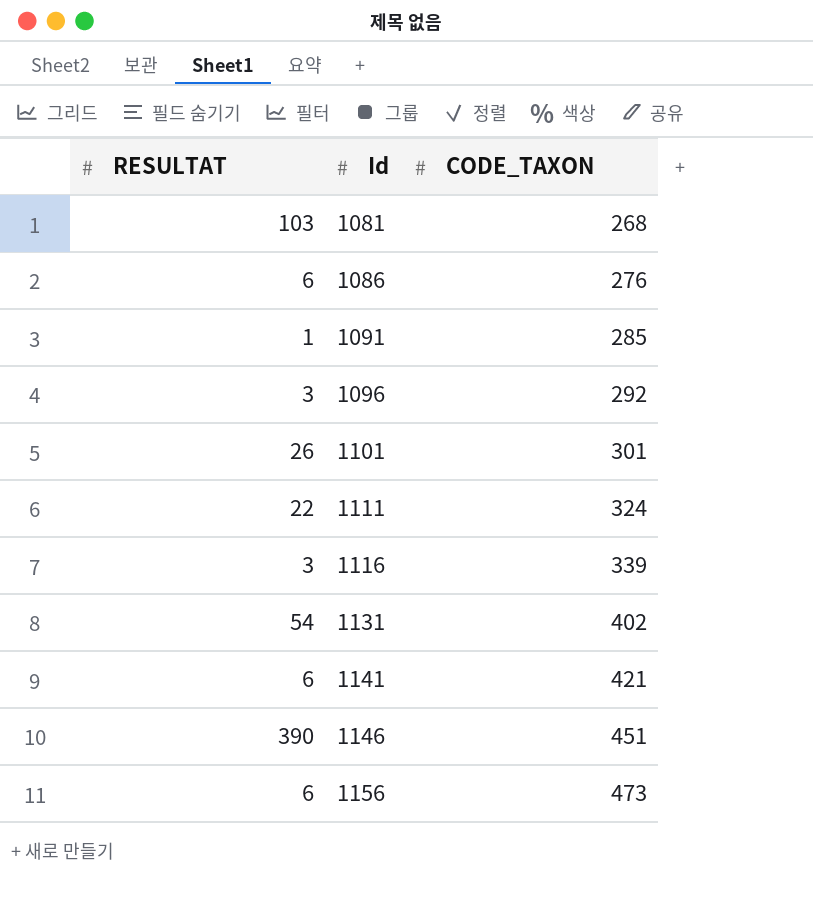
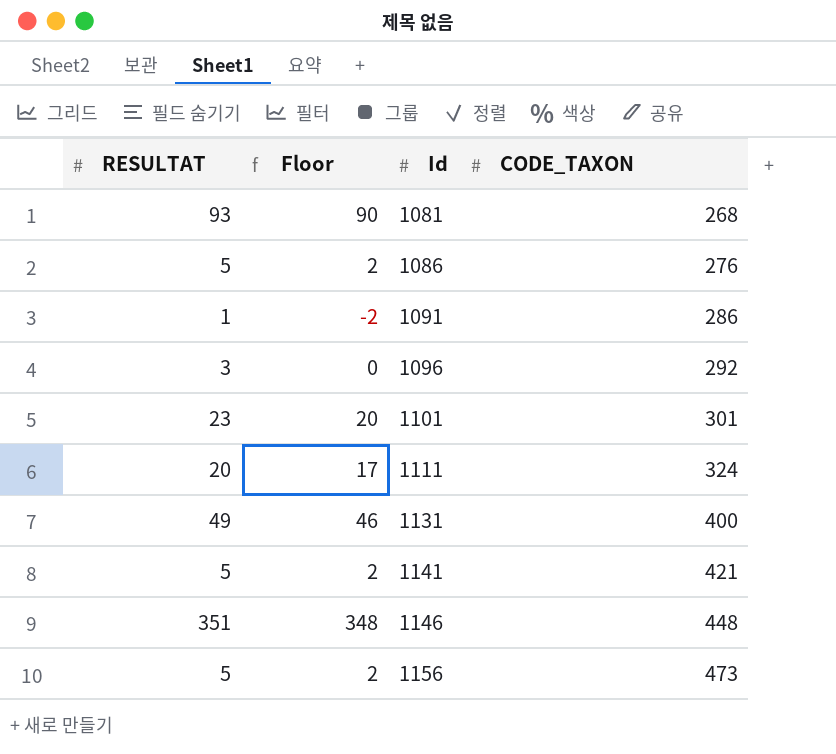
column Floor | formula: none -> [RESULTAT] - 3
row 1116: 3 | 339 -> none
1081 | RESULTAT: 103 -> 93
1086 | RESULTAT: 6 -> 5
1091 | CODE_TAXON: 285 -> 286
1101 | RESULTAT: 26 -> 23
1111 | RESULTAT: 22 -> 20
1131 | RESULTAT: 54 -> 49
1131 | CODE_TAXON: 402 -> 400
1141 | RESULTAT: 6 -> 5
1146 | RESULTAT: 390 -> 351
1146 | CODE_TAXON: 451 -> 448
1156 | RESULTAT: 6 -> 5

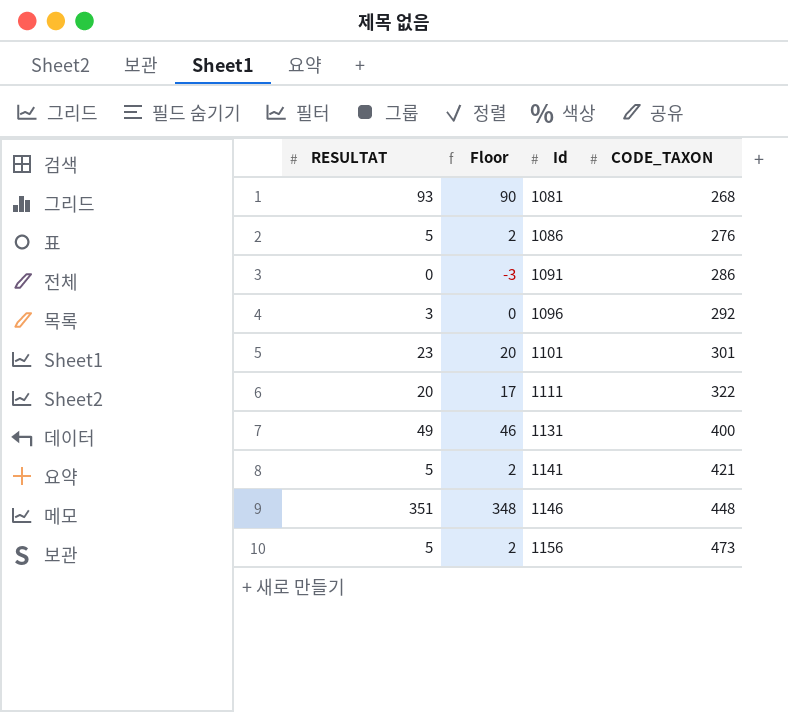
1091 | RESULTAT: 1 -> 0
1091 | Floor: -2 -> -3
1111 | CODE_TAXON: 324 -> 322

